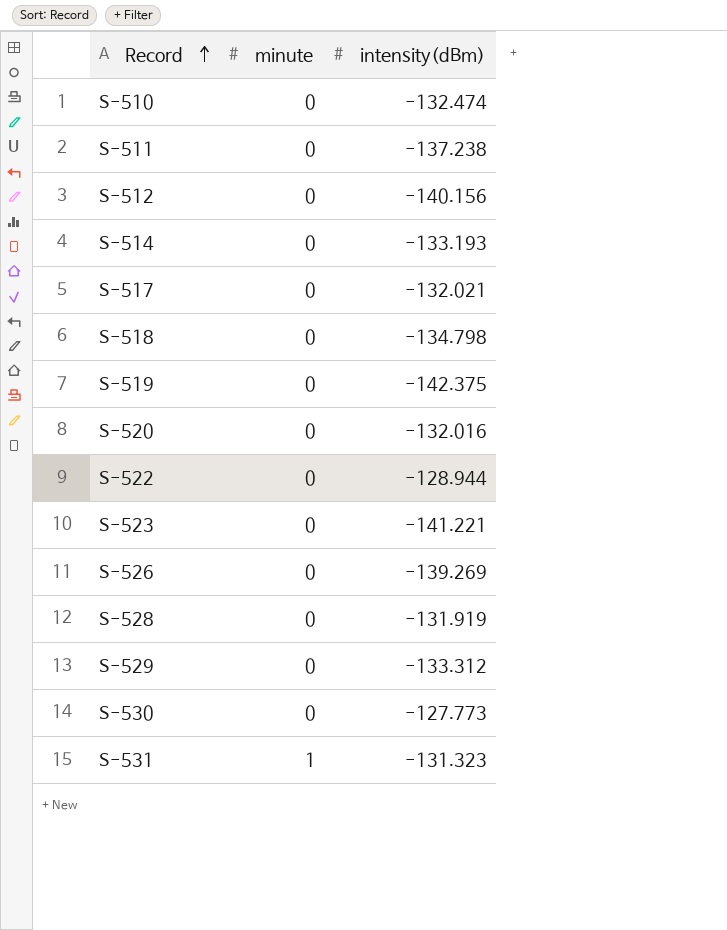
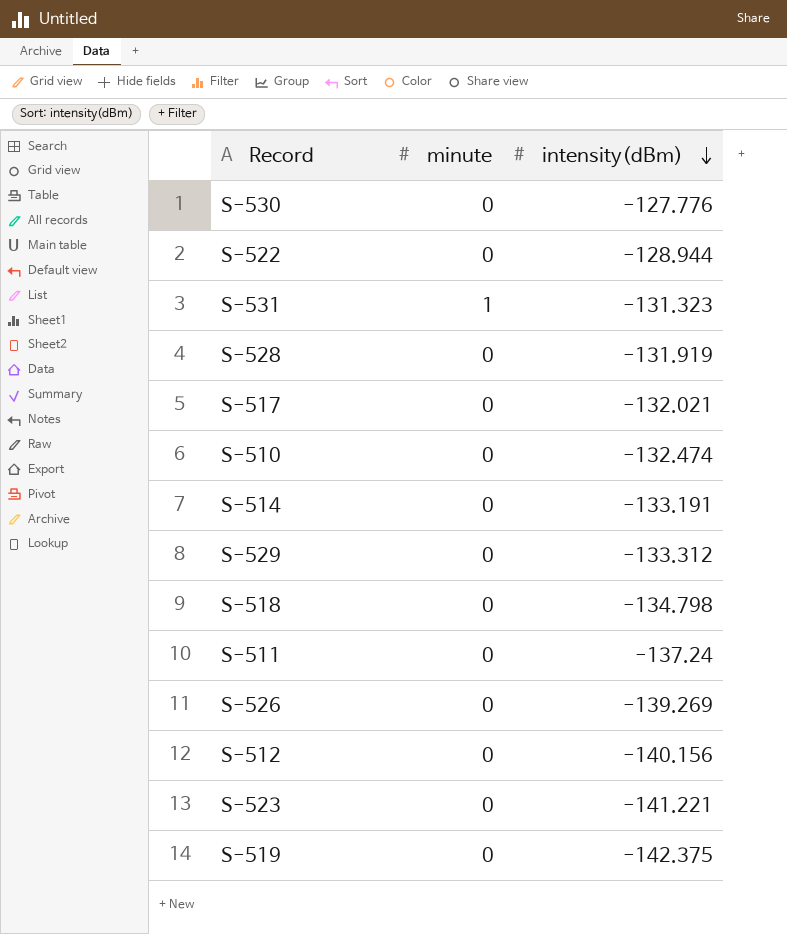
row order: Record ascending -> intensity(dBm) descending
row S-520: 0 | -132.016 -> none
S-530 | intensity(dBm): -127.773 -> -127.776
S-514 | intensity(dBm): -133.193 -> -133.191
S-511 | intensity(dBm): -137.238 -> -137.24

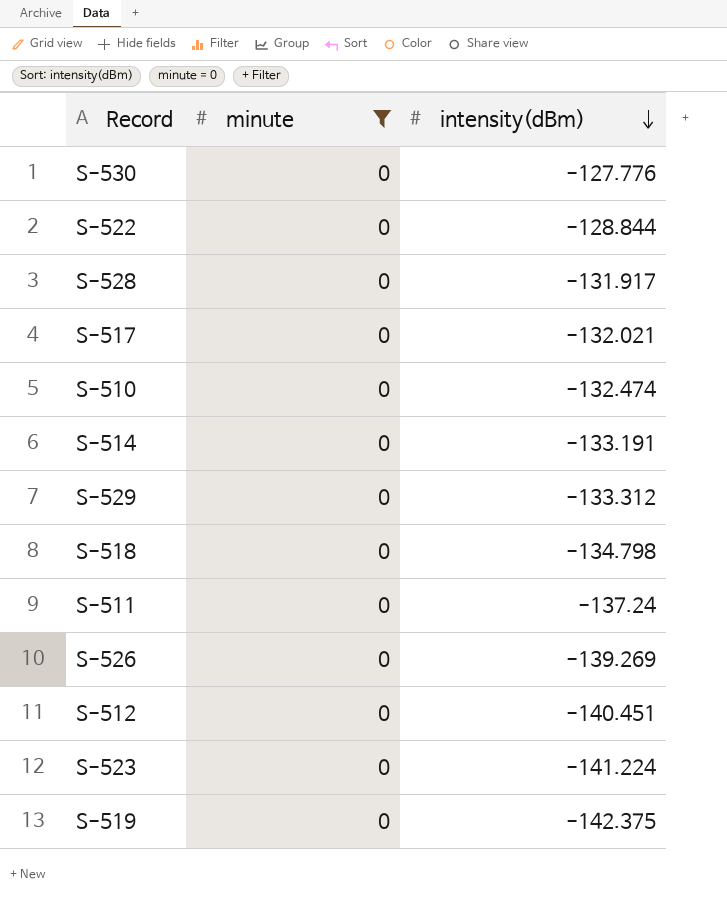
filter: none -> minute = 0
S-522 | intensity(dBm): -128.944 -> -128.844
S-528 | intensity(dBm): -131.919 -> -131.917
S-512 | intensity(dBm): -140.156 -> -140.451
S-523 | intensity(dBm): -141.221 -> -141.224

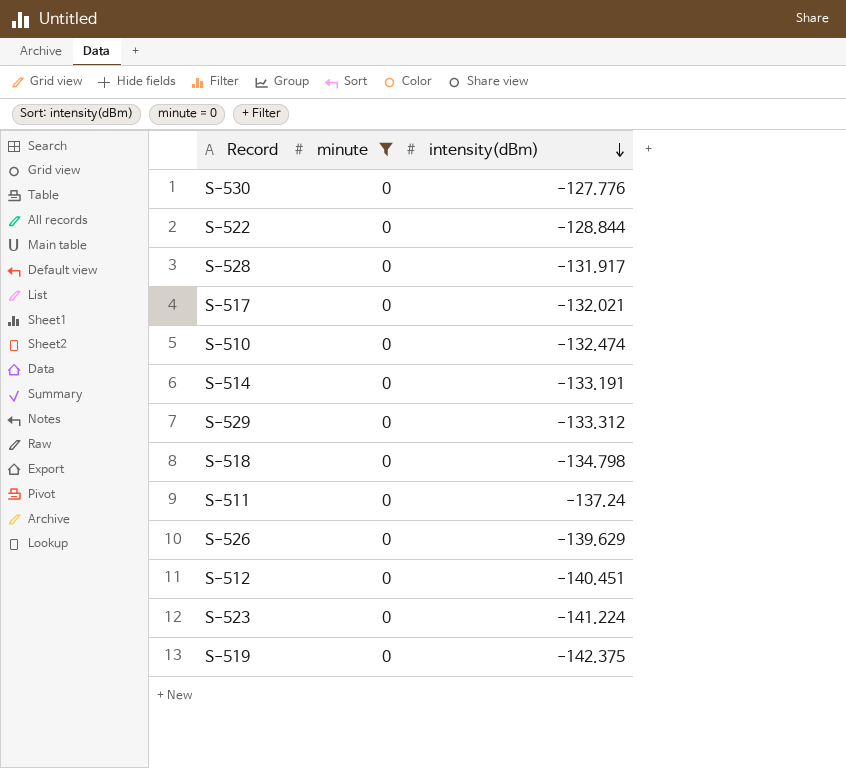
S-526 | intensity(dBm): -139.269 -> -139.629

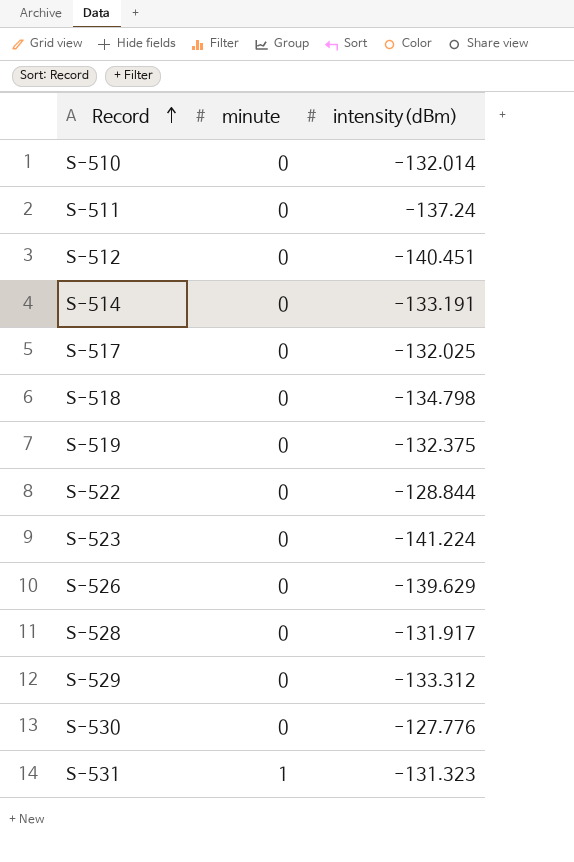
filter: minute = 0 -> none
row order: intensity(dBm) descending -> Record ascending
S-510 | intensity(dBm): -132.474 -> -132.014
S-517 | intensity(dBm): -132.021 -> -132.025
S-519 | intensity(dBm): -142.375 -> -132.375

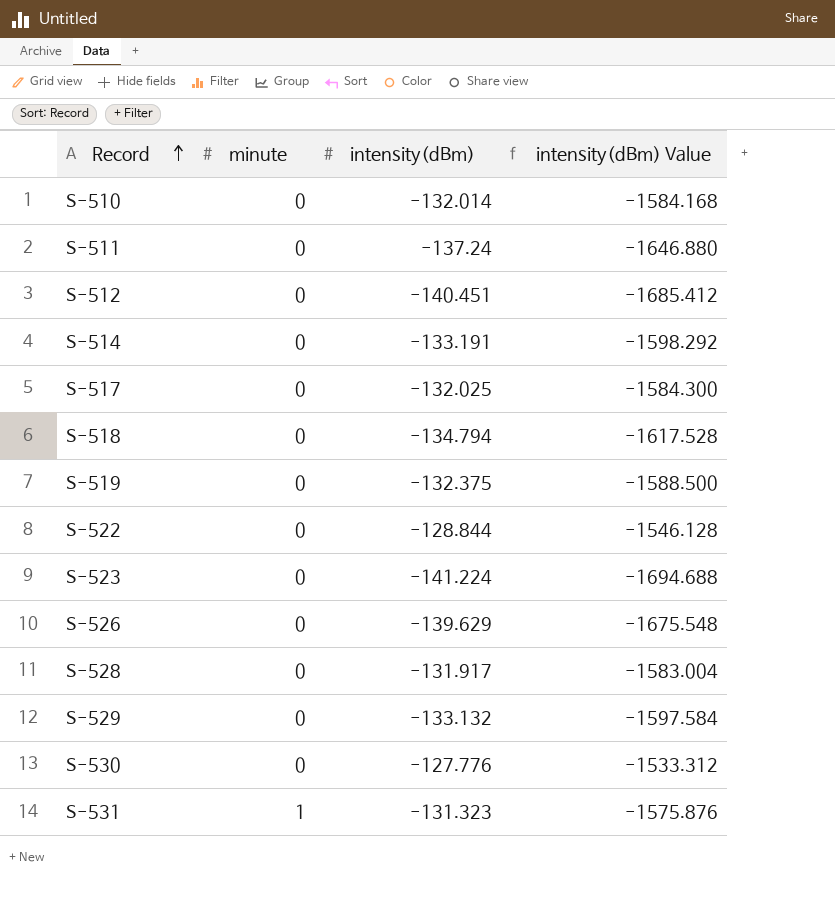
column intensity(dBm) Value | formula: none -> [intensity(dBm)] * 12
S-518 | intensity(dBm): -134.798 -> -134.794
S-529 | intensity(dBm): -133.312 -> -133.132

